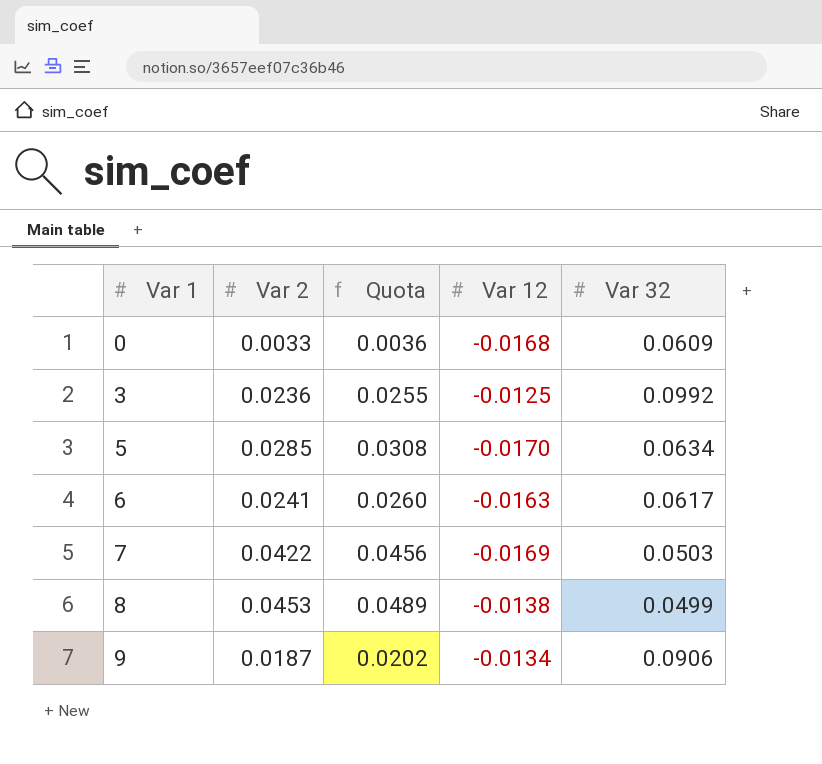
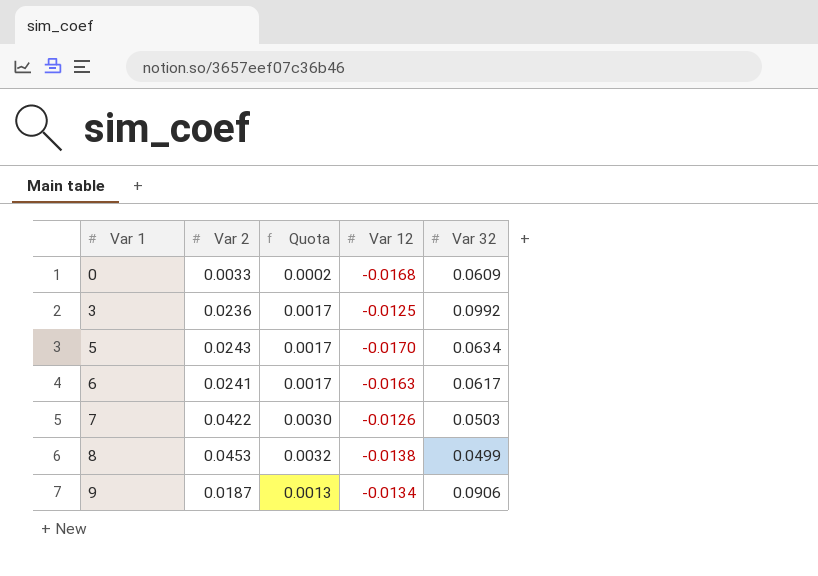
column Quota | formula: [Var 2] * 1.08 -> [Var 2] * 0.07
5 | Var 2: 0.0285 -> 0.0243
7 | Var 12: -0.0169 -> -0.0126

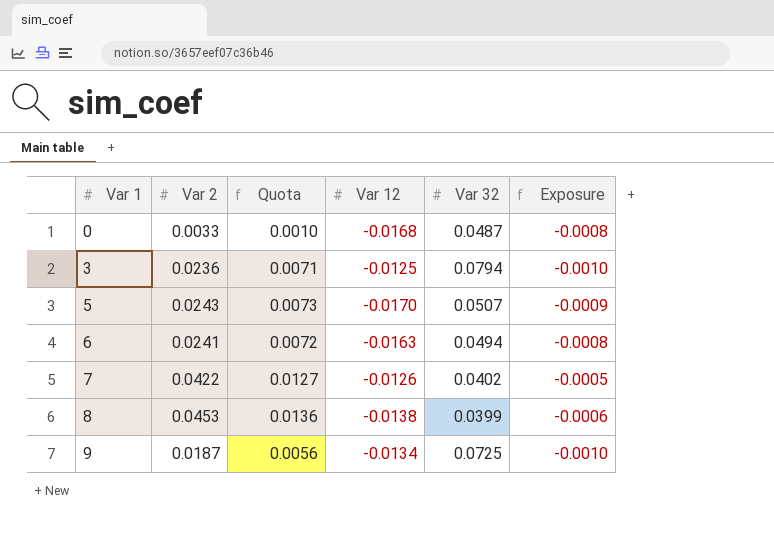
column Quota | formula: [Var 2] * 0.07 -> [Var 2] * 0.3
column Exposure | formula: none -> [Var 12] * [Var 32]
0 | Var 32: 0.0609 -> 0.0487
3 | Var 32: 0.0992 -> 0.0794
5 | Var 32: 0.0634 -> 0.0507
6 | Var 32: 0.0617 -> 0.0494
7 | Var 32: 0.0503 -> 0.0402
8 | Var 32: 0.0499 -> 0.0399
9 | Var 32: 0.0906 -> 0.0725

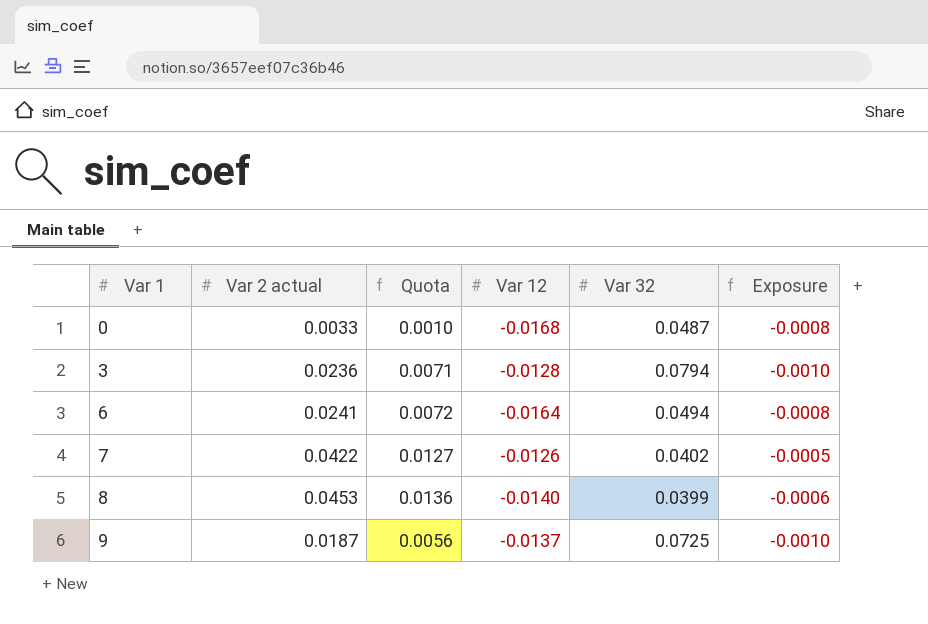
column name: Var 2 -> Var 2 actual
row 5: 0.0243 | 0.0073 | -0.0170 | 0.0507 | -0.0009 -> none
3 | Var 12: -0.0125 -> -0.0128
6 | Var 12: -0.0163 -> -0.0164
8 | Var 12: -0.0138 -> -0.0140
9 | Var 12: -0.0134 -> -0.0137

